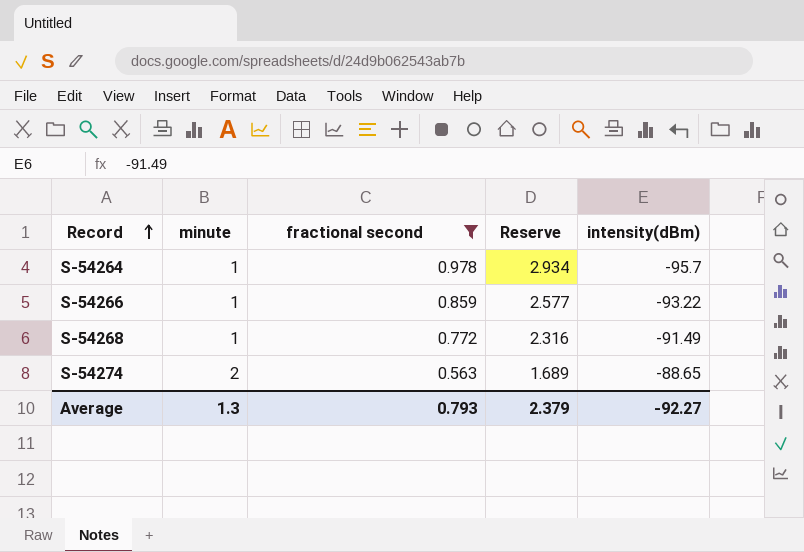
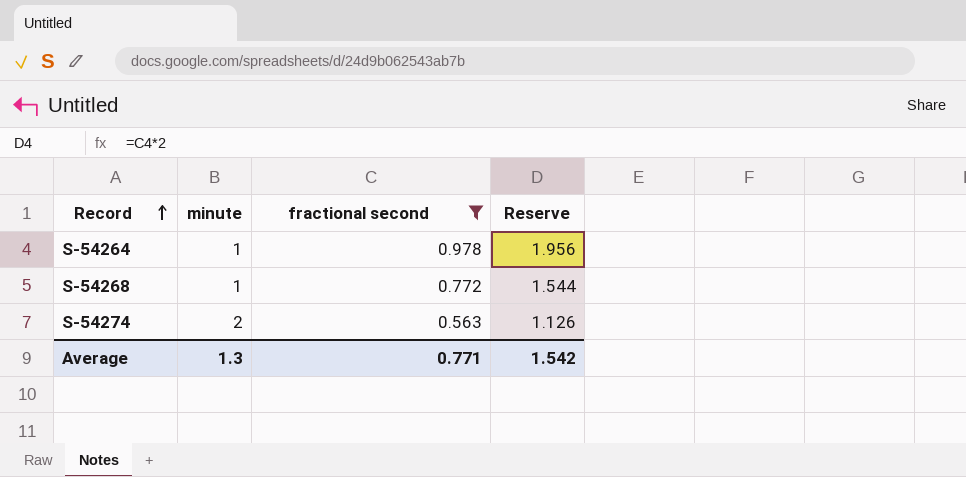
column intensity(dBm) | position: 5 -> none
column Reserve | formula: [fractional second] * 3 -> [fractional second] * 2
row S-54266: 1 | 0.859 | 2.577 | -93.22 -> none
Average | fractional second: 0.793 -> 0.771
Average | Reserve: 2.379 -> 1.542

